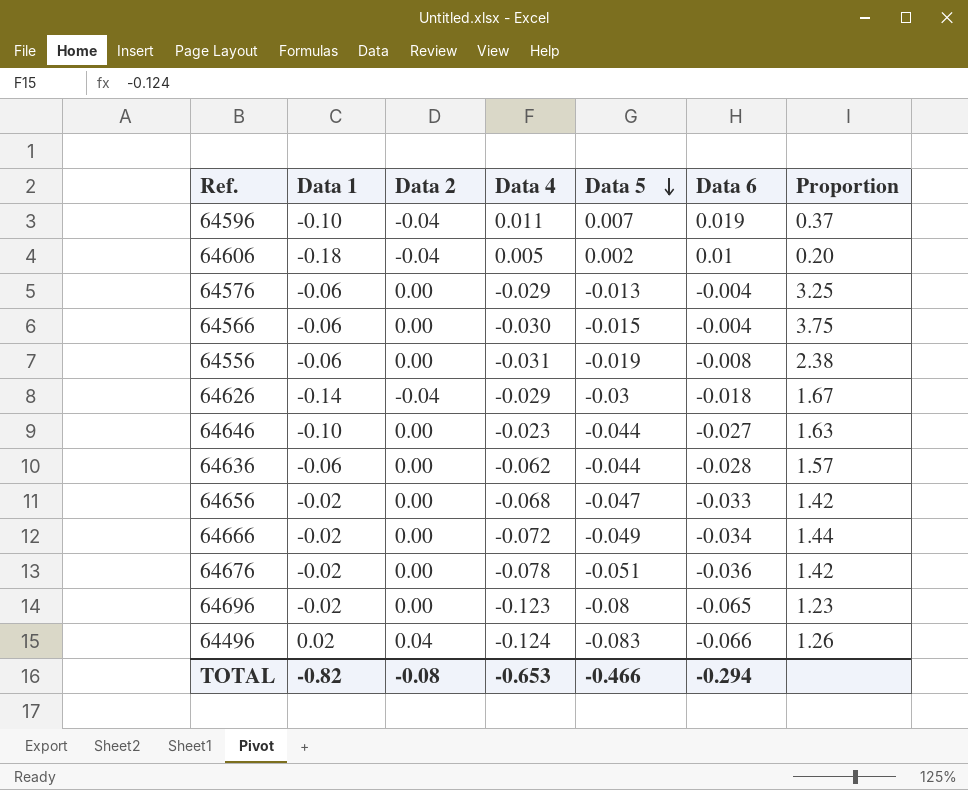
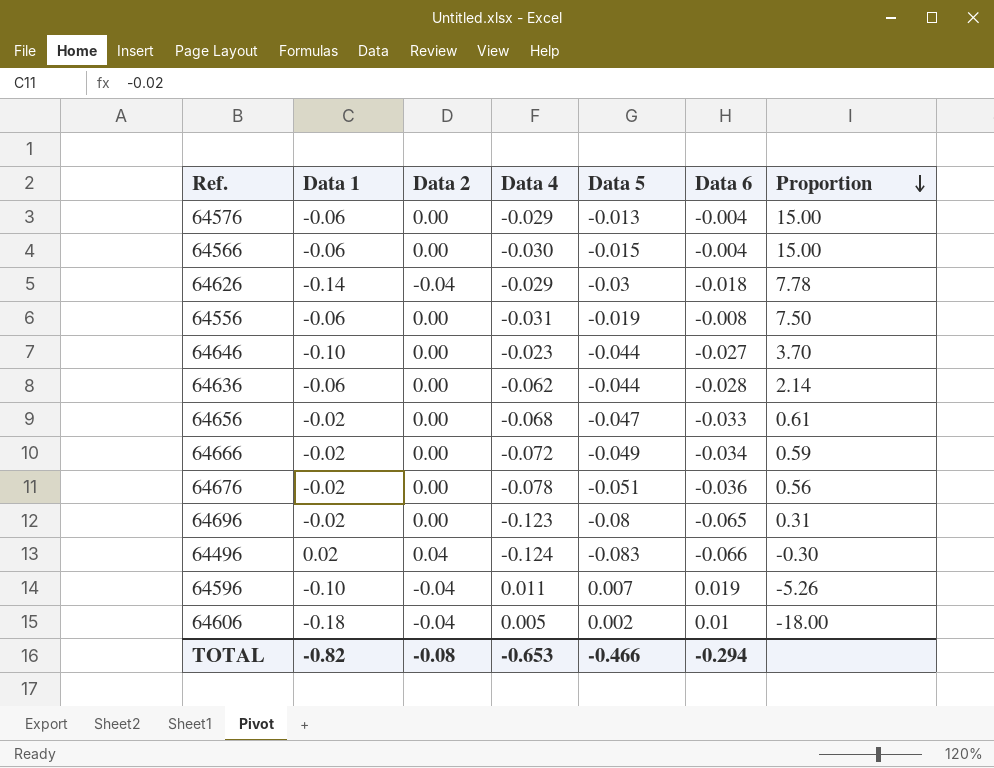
row order: Data 5 descending -> Proportion descending
column Proportion | formula: [Data 5] / [Data 6] -> [Data 1] / [Data 6]

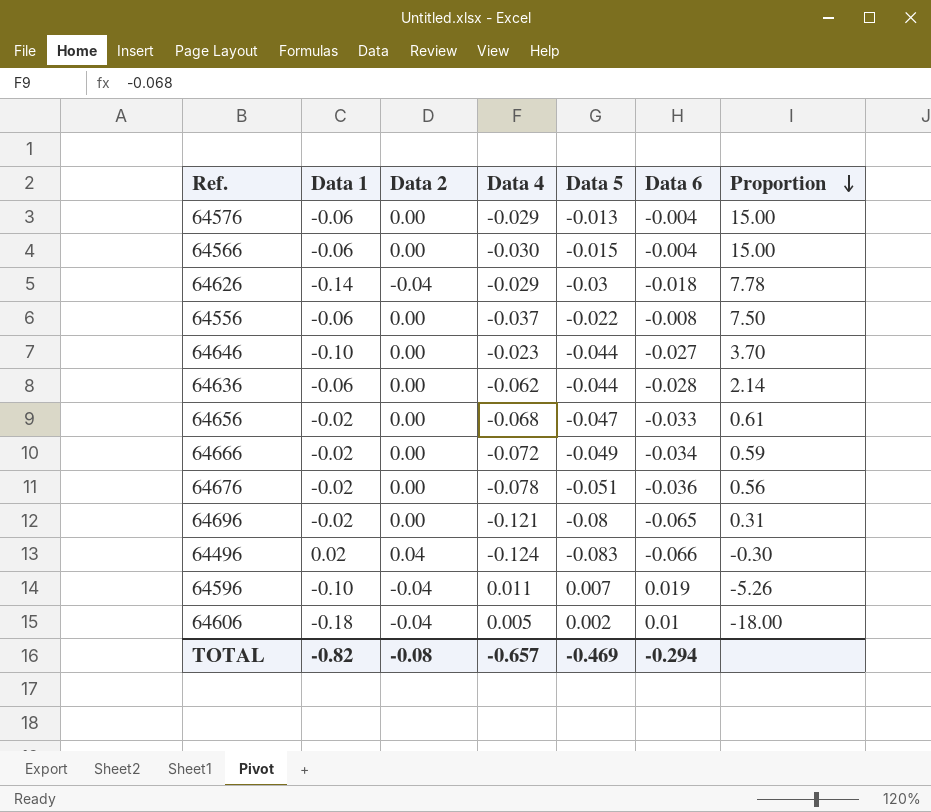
64556 | Data 4: -0.031 -> -0.037
64556 | Data 5: -0.019 -> -0.022
64696 | Data 4: -0.123 -> -0.121
TOTAL | Data 4: -0.653 -> -0.657
TOTAL | Data 5: -0.466 -> -0.469

